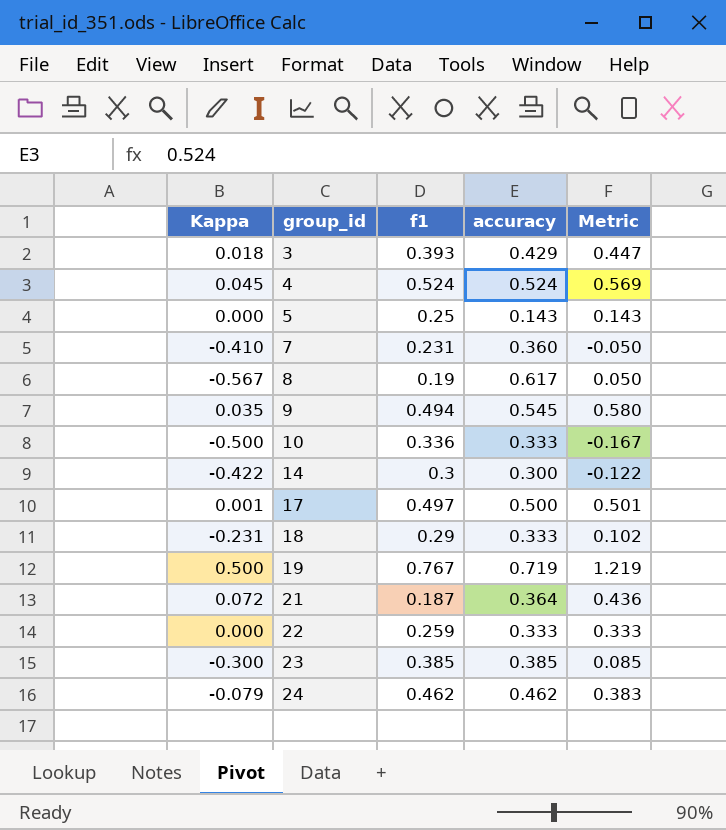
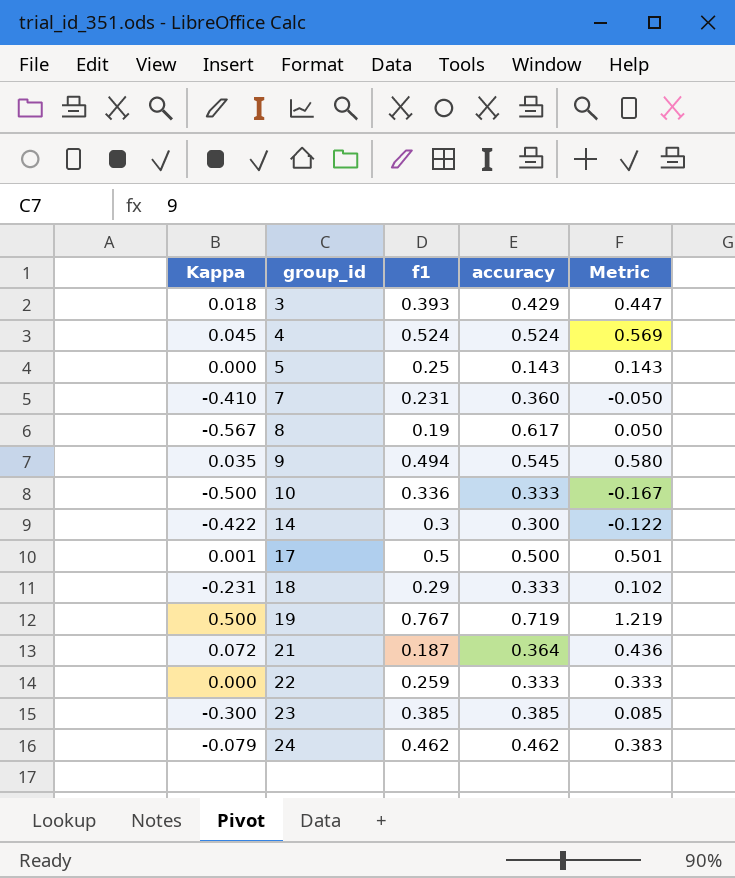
17 | f1: 0.497 -> 0.5

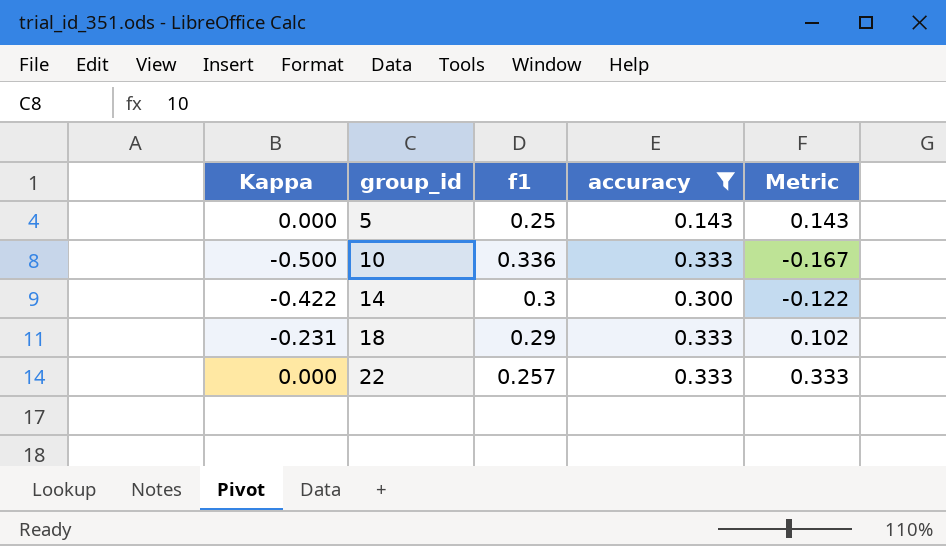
filter: none -> accuracy <= 0.333
22 | f1: 0.259 -> 0.257

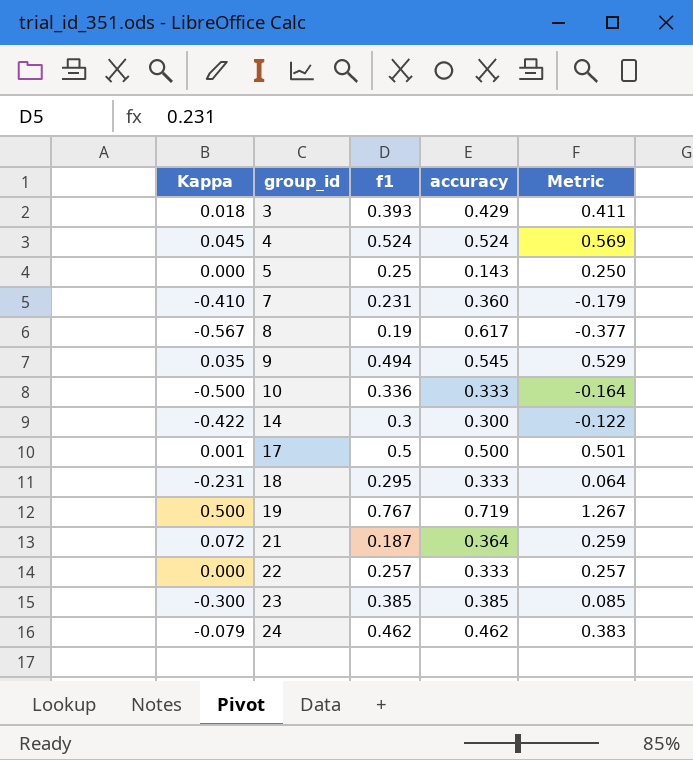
filter: accuracy <= 0.333 -> none
column Metric | formula: [Kappa] + [accuracy] -> [Kappa] + [f1]
18 | f1: 0.29 -> 0.295

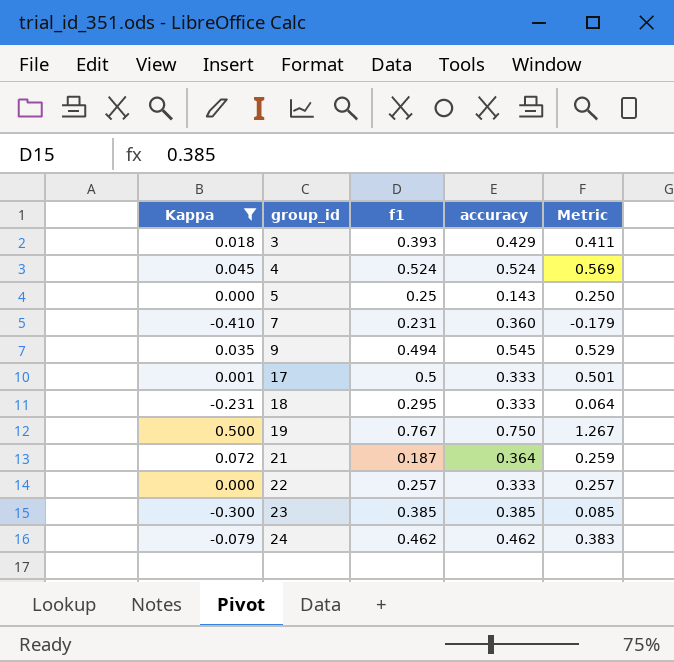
filter: none -> Kappa >= -0.410
17 | accuracy: 0.500 -> 0.333
19 | accuracy: 0.719 -> 0.750

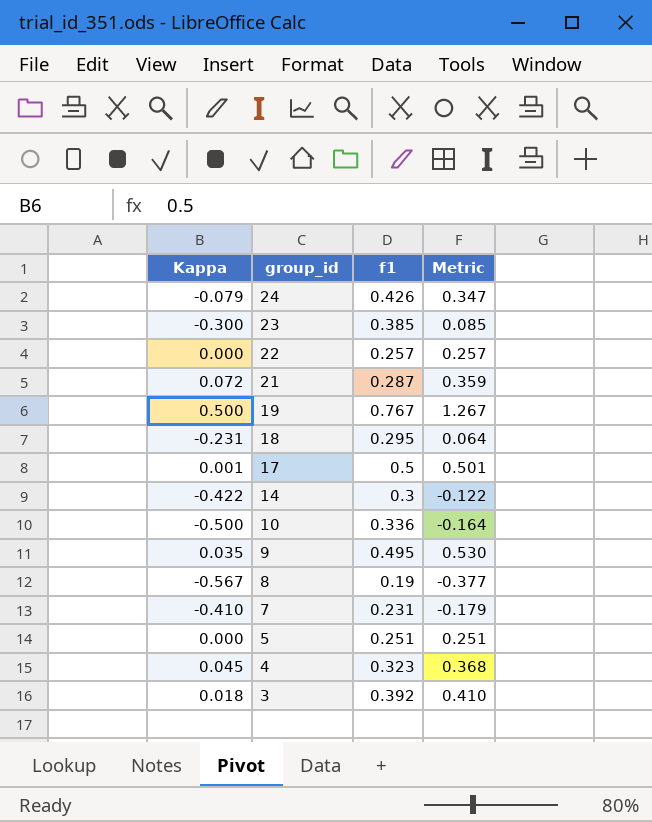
filter: Kappa >= -0.410 -> none
row order: group_id ascending -> group_id descending
column accuracy | position: 4 -> none
24 | f1: 0.462 -> 0.426
24 | Metric: 0.383 -> 0.347
21 | f1: 0.187 -> 0.287
21 | Metric: 0.259 -> 0.359
9 | f1: 0.494 -> 0.495
9 | Metric: 0.529 -> 0.530
5 | f1: 0.25 -> 0.251
5 | Metric: 0.250 -> 0.251
4 | f1: 0.524 -> 0.323
4 | Metric: 0.569 -> 0.368
3 | f1: 0.393 -> 0.392
3 | Metric: 0.411 -> 0.410

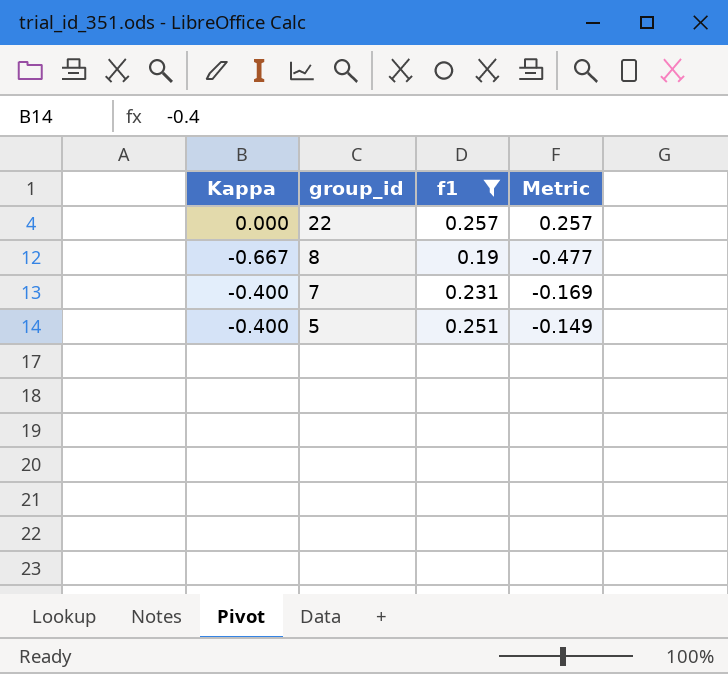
filter: none -> f1 <= 0.257
8 | Kappa: -0.567 -> -0.667
8 | Metric: -0.377 -> -0.477
7 | Kappa: -0.410 -> -0.400
7 | Metric: -0.179 -> -0.169
5 | Kappa: 0.000 -> -0.400
5 | Metric: 0.251 -> -0.149

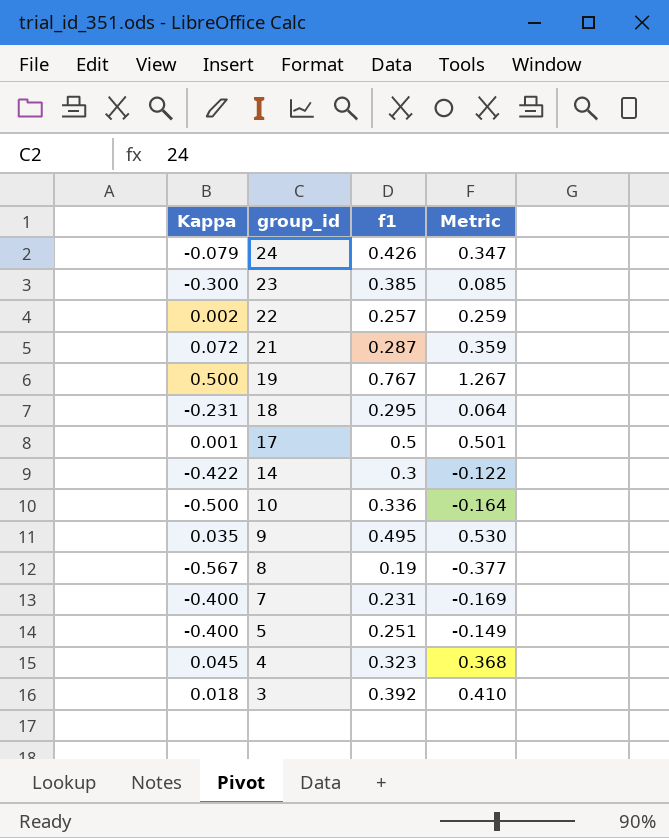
filter: f1 <= 0.257 -> none
22 | Kappa: 0.000 -> 0.002
22 | Metric: 0.257 -> 0.259
8 | Kappa: -0.667 -> -0.567
8 | Metric: -0.477 -> -0.377

